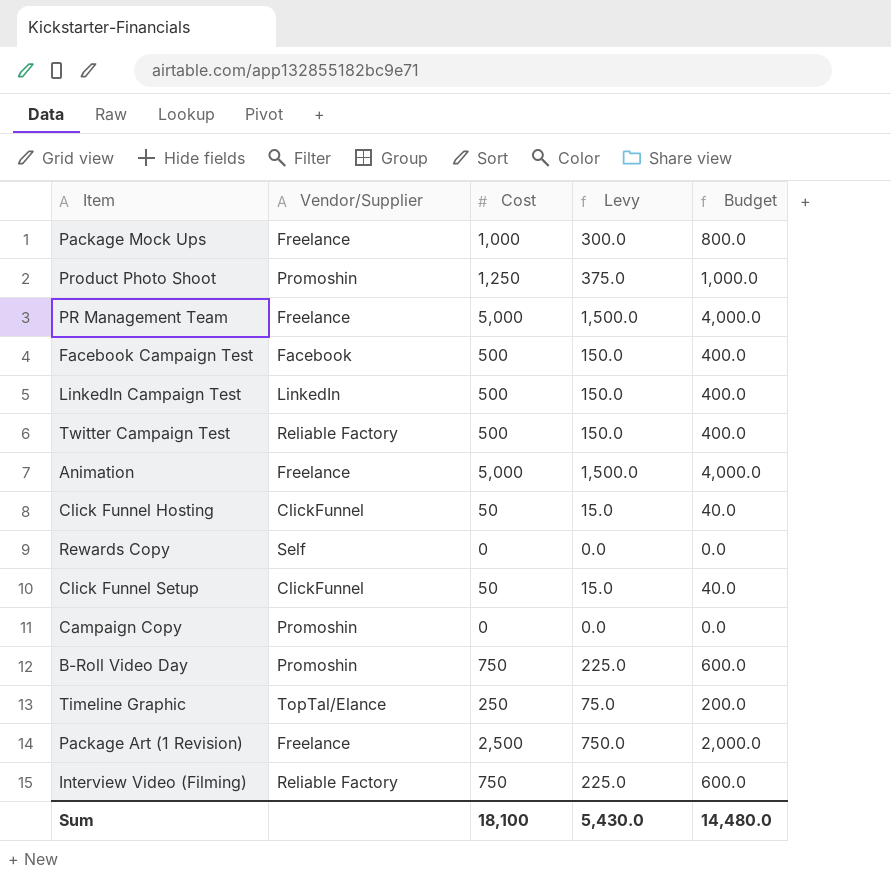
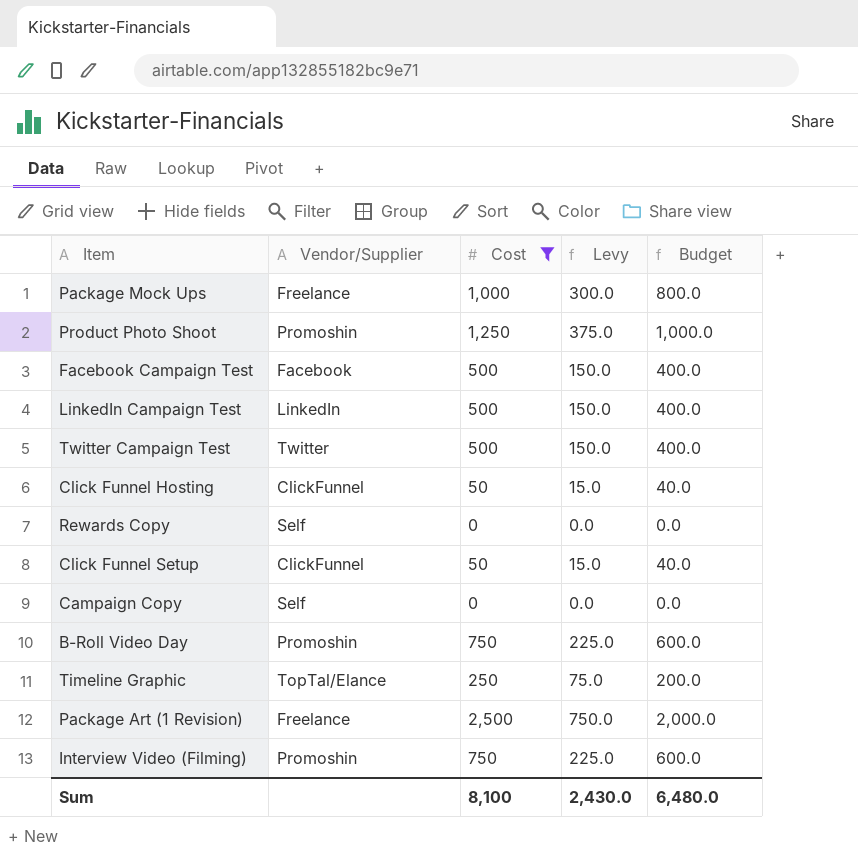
filter: none -> Cost != 5,000
Twitter Campaign Test | Vendor/Supplier: Reliable Factory -> Twitter
Campaign Copy | Vendor/Supplier: Promoshin -> Self
Interview Video (Filming) | Vendor/Supplier: Reliable Factory -> Promoshin
Sum | Cost: 18,100 -> 8,100
Sum | Levy: 5,430.0 -> 2,430.0
Sum | Budget: 14,480.0 -> 6,480.0

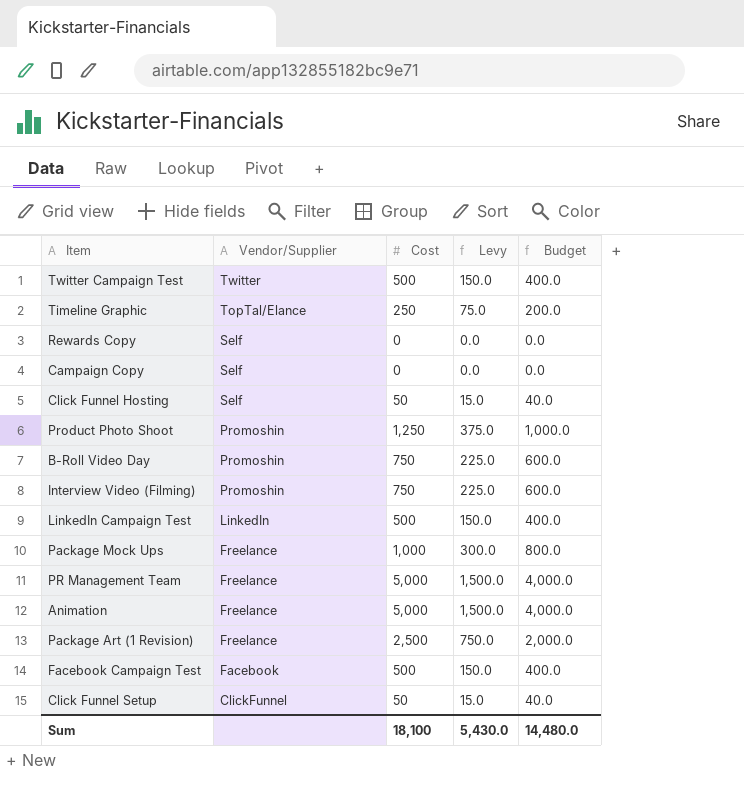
filter: Cost != 5,000 -> none
row order: none -> Vendor/Supplier descending
Click Funnel Hosting | Vendor/Supplier: ClickFunnel -> Self
Sum | Cost: 8,100 -> 18,100
Sum | Levy: 2,430.0 -> 5,430.0
Sum | Budget: 6,480.0 -> 14,480.0

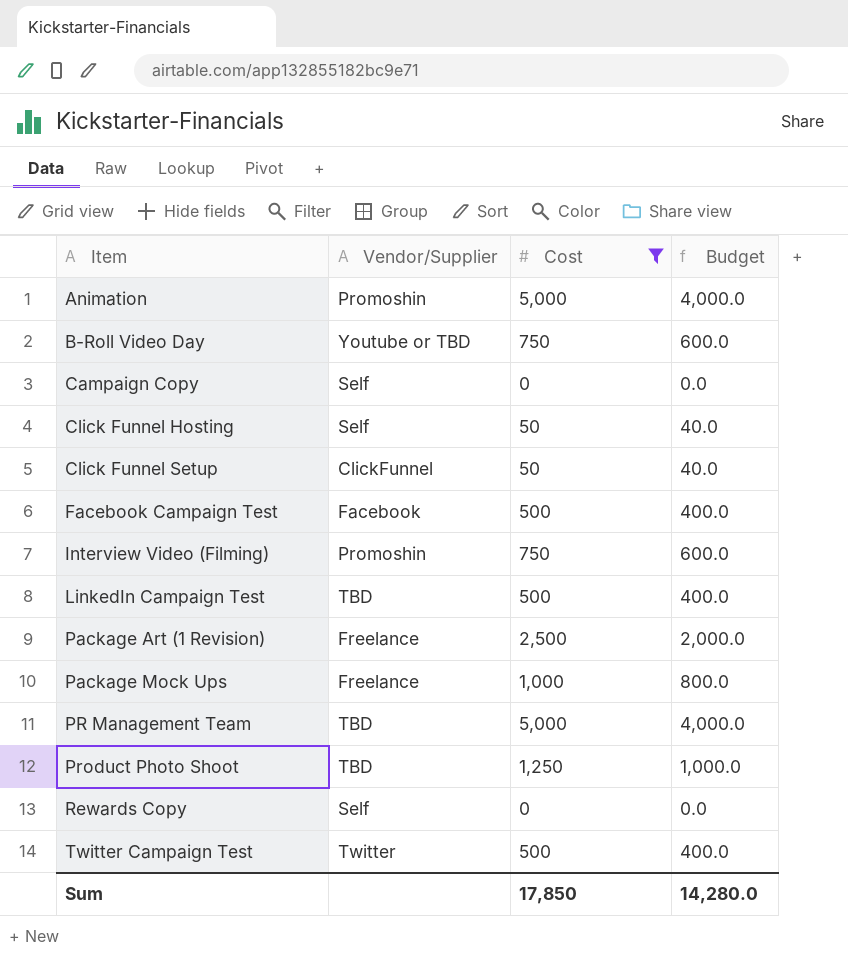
filter: none -> Cost != 250
row order: Vendor/Supplier descending -> Item ascending
column Levy | formula: [Cost] * 0.3 -> none
Animation | Vendor/Supplier: Freelance -> Promoshin
B-Roll Video Day | Vendor/Supplier: Promoshin -> Youtube or TBD
LinkedIn Campaign Test | Vendor/Supplier: LinkedIn -> TBD
PR Management Team | Vendor/Supplier: Freelance -> TBD
Product Photo Shoot | Vendor/Supplier: Promoshin -> TBD
Sum | Cost: 18,100 -> 17,850
Sum | Budget: 14,480.0 -> 14,280.0

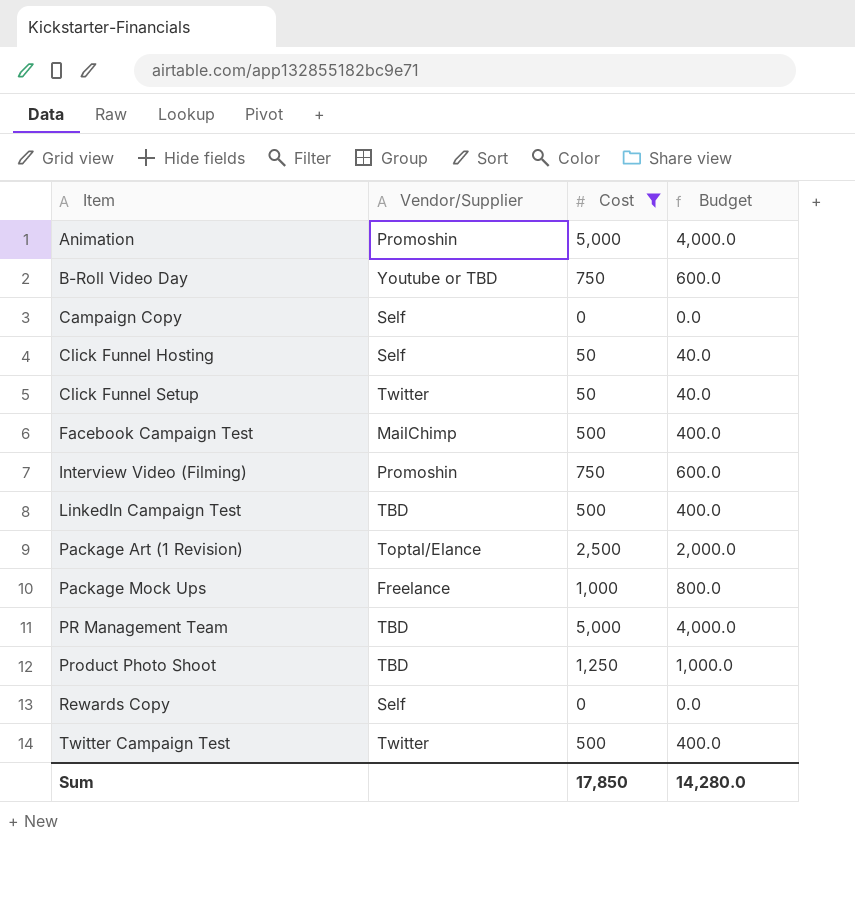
Click Funnel Setup | Vendor/Supplier: ClickFunnel -> Twitter
Facebook Campaign Test | Vendor/Supplier: Facebook -> MailChimp
Package Art (1 Revision) | Vendor/Supplier: Freelance -> Toptal/Elance

